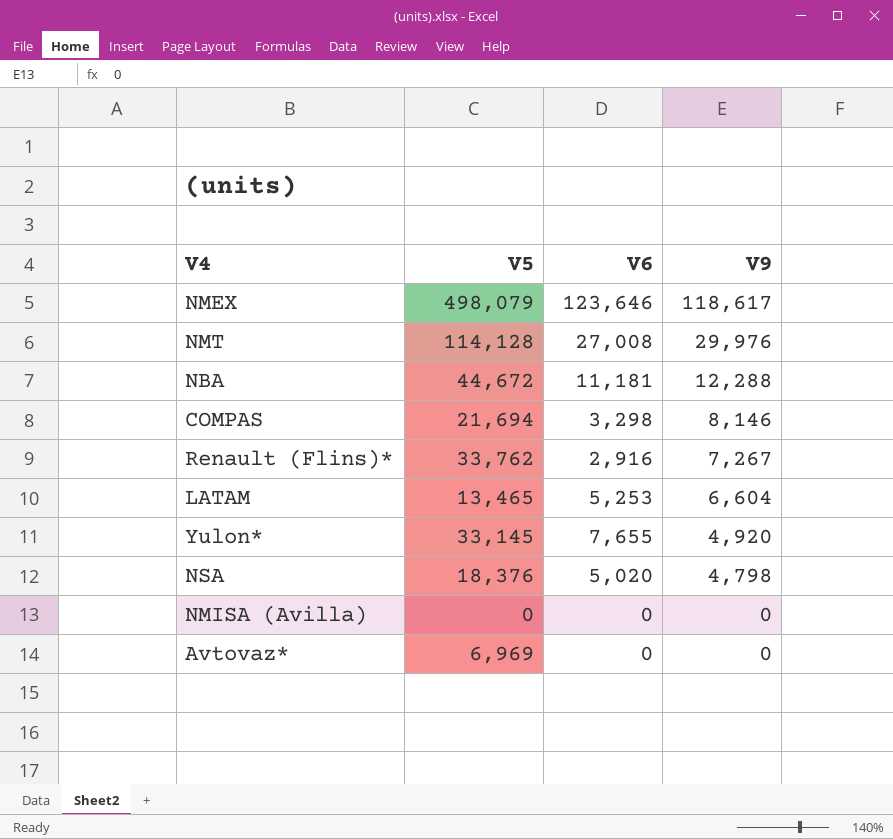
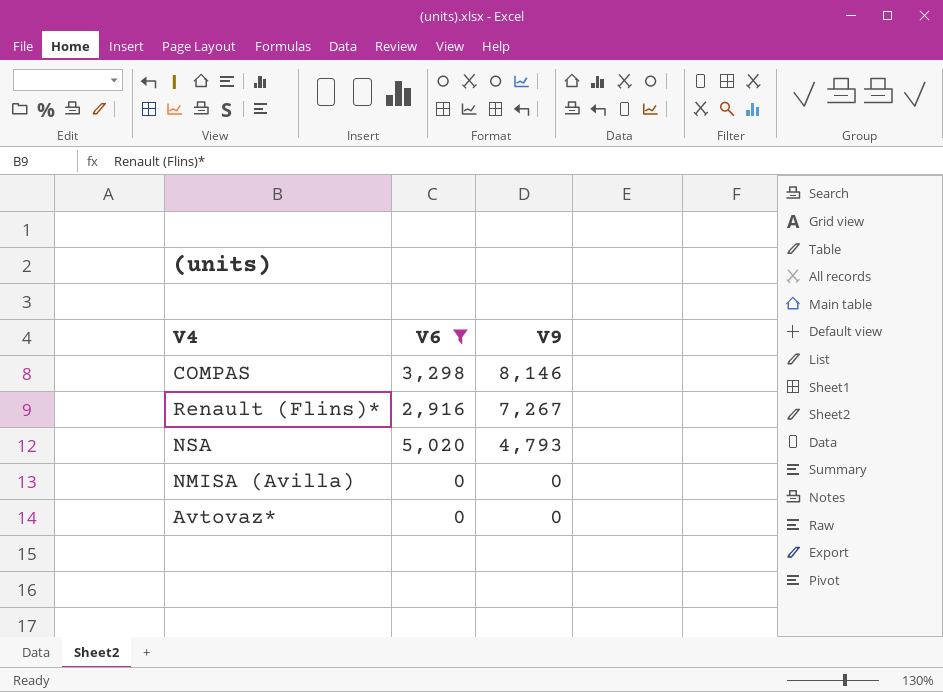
filter: none -> V6 <= 5,020
column V5 | position: 2 -> none
NSA | V9: 4,798 -> 4,793

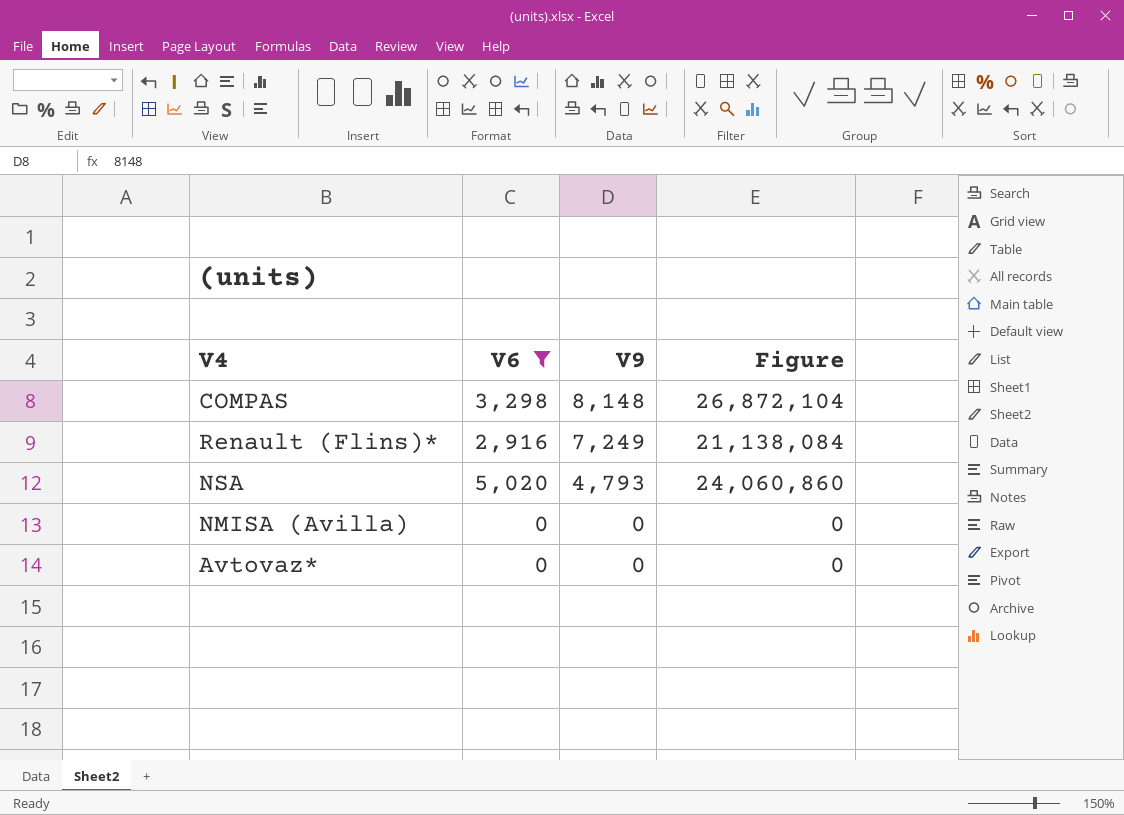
column Figure | formula: none -> [V6] * [V9]
COMPAS | V9: 8,146 -> 8,148
Renault (Flins)* | V9: 7,267 -> 7,249

